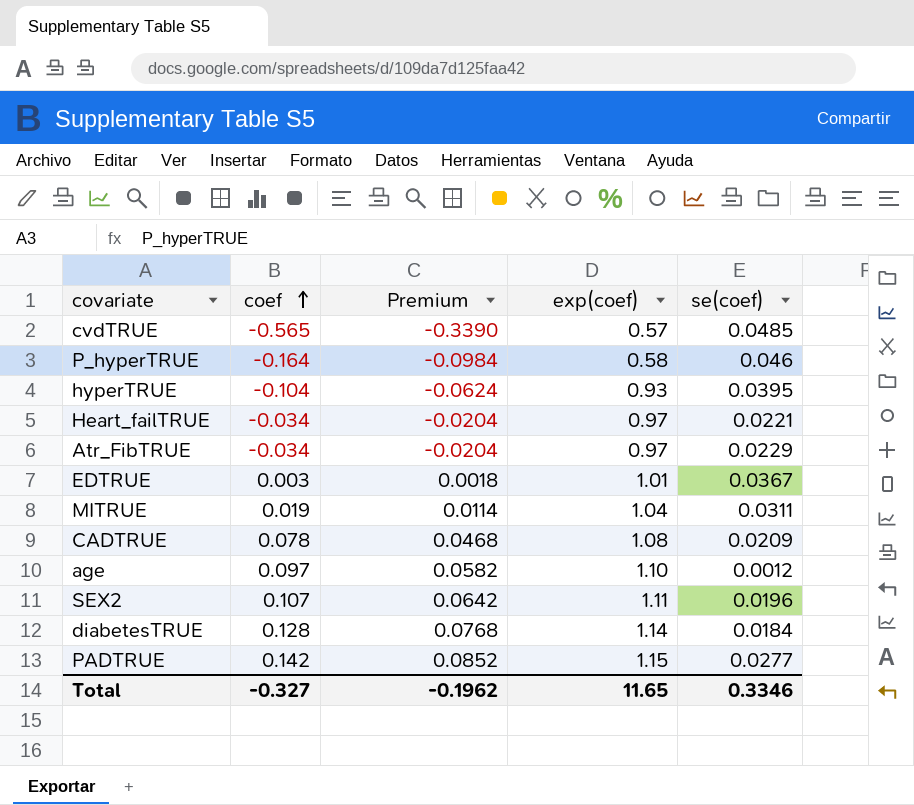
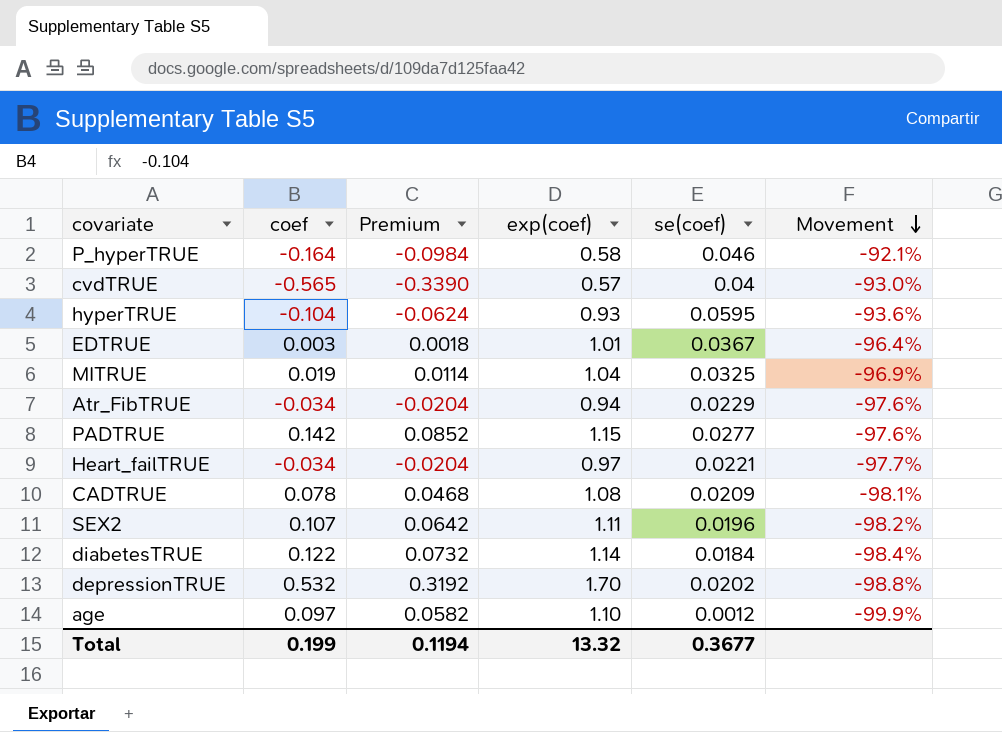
row order: coef ascending -> Movement descending
column Movement | formula: none -> ([se(coef)] - [exp(coef)]) / [exp(coef)]
cvdTRUE | se(coef): 0.0485 -> 0.04
hyperTRUE | se(coef): 0.0395 -> 0.0595
MITRUE | se(coef): 0.0311 -> 0.0325
Atr_FibTRUE | exp(coef): 0.97 -> 0.94
diabetesTRUE | coef: 0.128 -> 0.122
diabetesTRUE | Premium: 0.0768 -> 0.0732
row depressionTRUE: none -> 0.532 | 0.3192 | 1.70 | 0.0202 | -98.8%
Total | coef: -0.327 -> 0.199
Total | Premium: -0.1962 -> 0.1194
Total | exp(coef): 11.65 -> 13.32
Total | se(coef): 0.3346 -> 0.3677

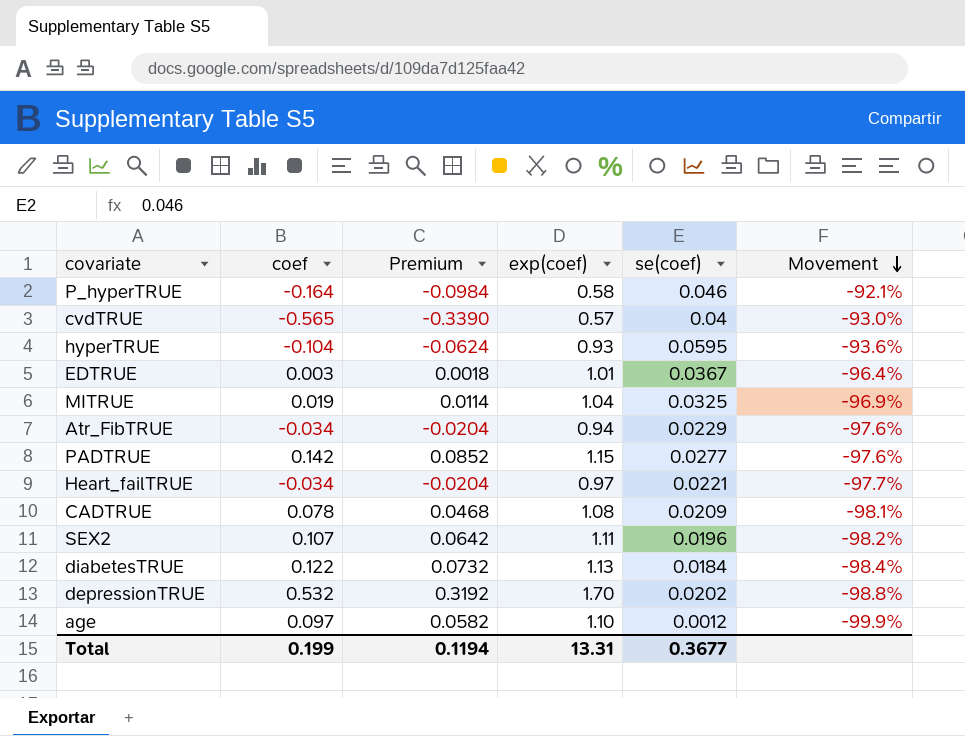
diabetesTRUE | exp(coef): 1.14 -> 1.13
Total | exp(coef): 13.32 -> 13.31

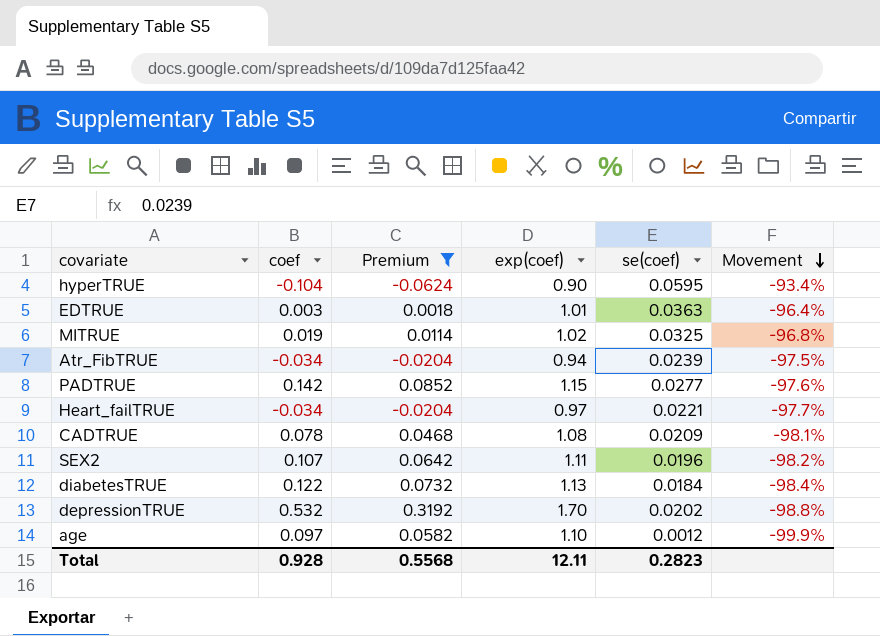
filter: none -> Premium >= -0.0624
hyperTRUE | exp(coef): 0.93 -> 0.90
hyperTRUE | Movement: -93.6% -> -93.4%
EDTRUE | se(coef): 0.0367 -> 0.0363
MITRUE | exp(coef): 1.04 -> 1.02
MITRUE | Movement: -96.9% -> -96.8%
Atr_FibTRUE | se(coef): 0.0229 -> 0.0239
Atr_FibTRUE | Movement: -97.6% -> -97.5%
Total | coef: 0.199 -> 0.928
Total | Premium: 0.1194 -> 0.5568
Total | exp(coef): 13.31 -> 12.11
Total | se(coef): 0.3677 -> 0.2823

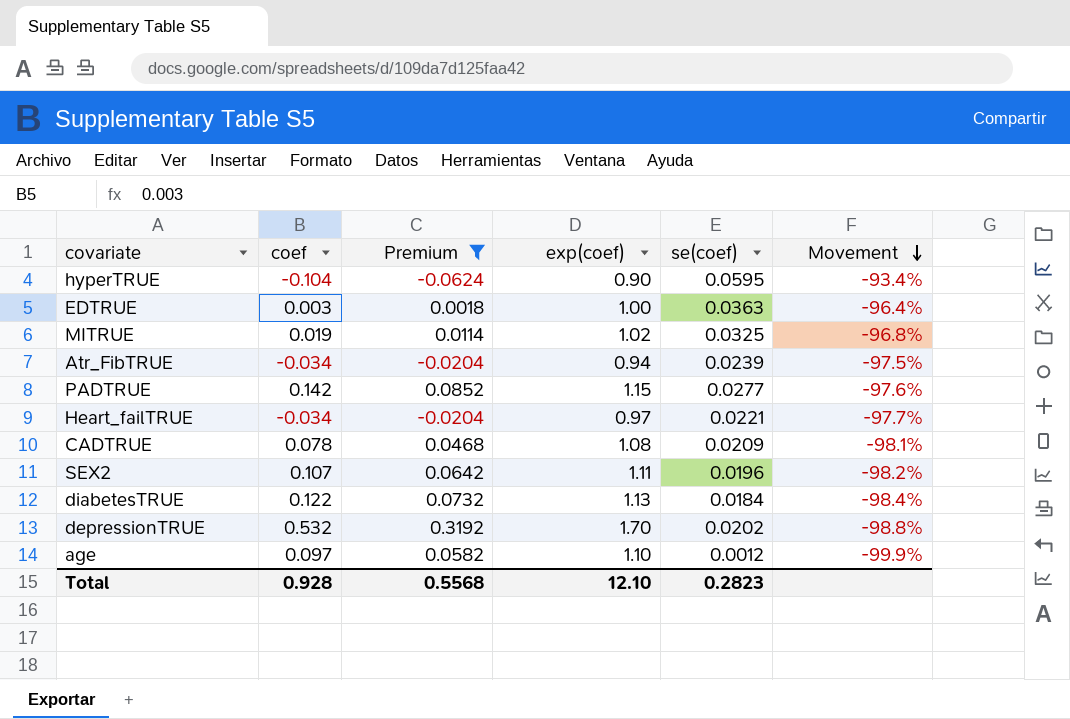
EDTRUE | exp(coef): 1.01 -> 1.00
Total | exp(coef): 12.11 -> 12.10

